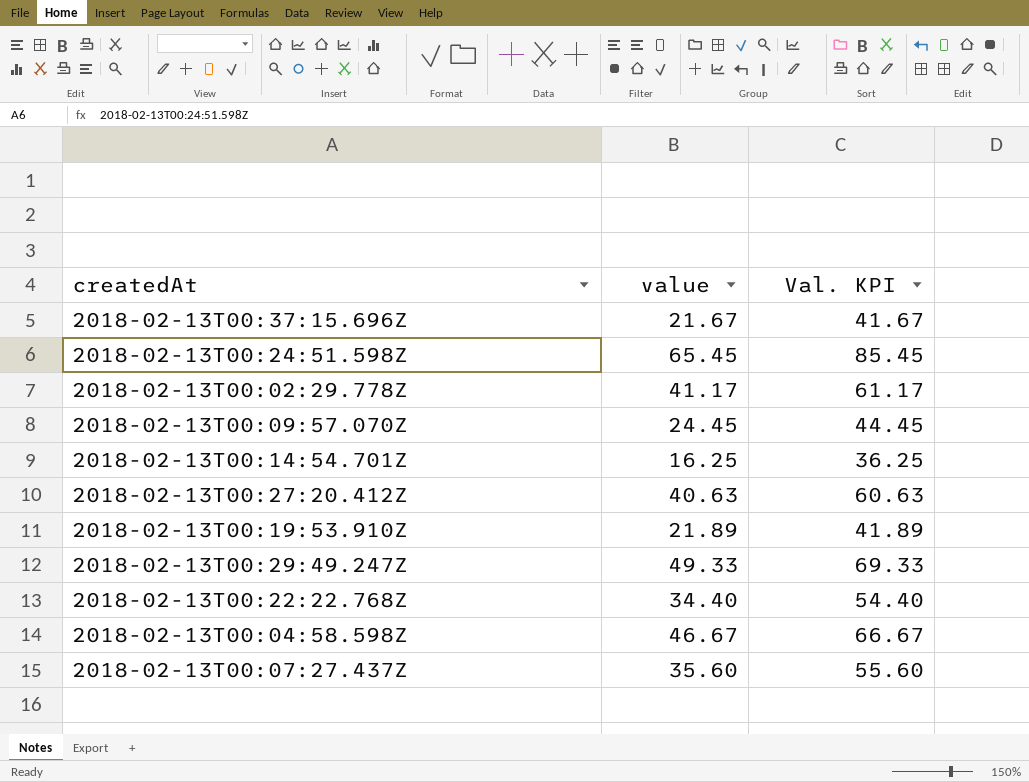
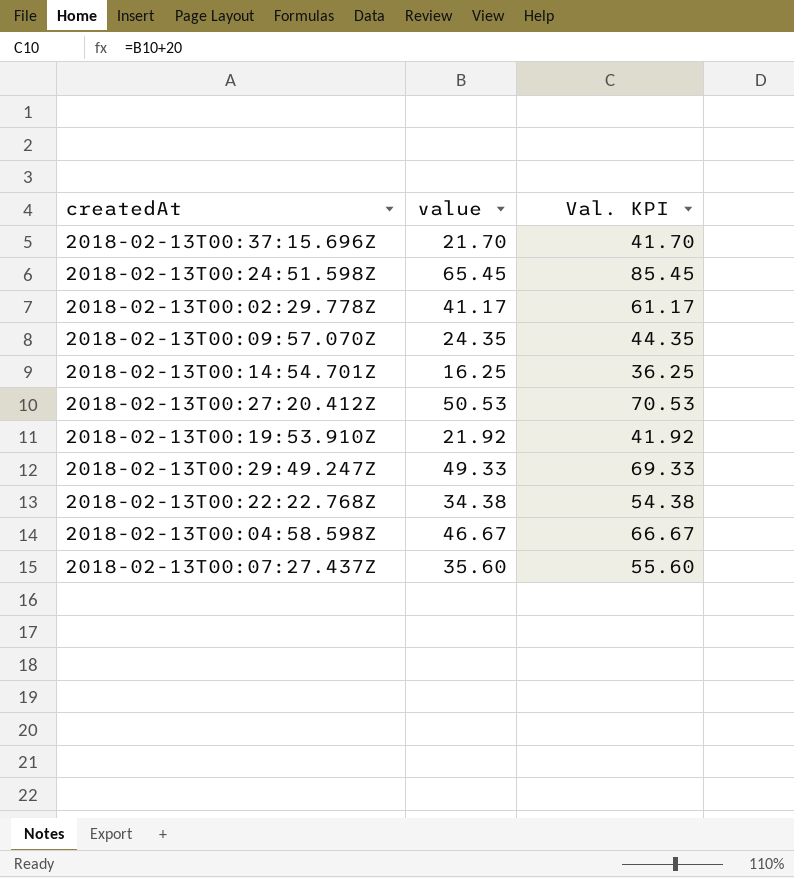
2018-02-13T00:37:15.696Z | value: 21.67 -> 21.70
2018-02-13T00:37:15.696Z | Val. KPI: 41.67 -> 41.70
2018-02-13T00:09:57.070Z | value: 24.45 -> 24.35
2018-02-13T00:09:57.070Z | Val. KPI: 44.45 -> 44.35
2018-02-13T00:27:20.412Z | value: 40.63 -> 50.53
2018-02-13T00:27:20.412Z | Val. KPI: 60.63 -> 70.53
2018-02-13T00:19:53.910Z | value: 21.89 -> 21.92
2018-02-13T00:19:53.910Z | Val. KPI: 41.89 -> 41.92
2018-02-13T00:22:22.768Z | value: 34.40 -> 34.38
2018-02-13T00:22:22.768Z | Val. KPI: 54.40 -> 54.38

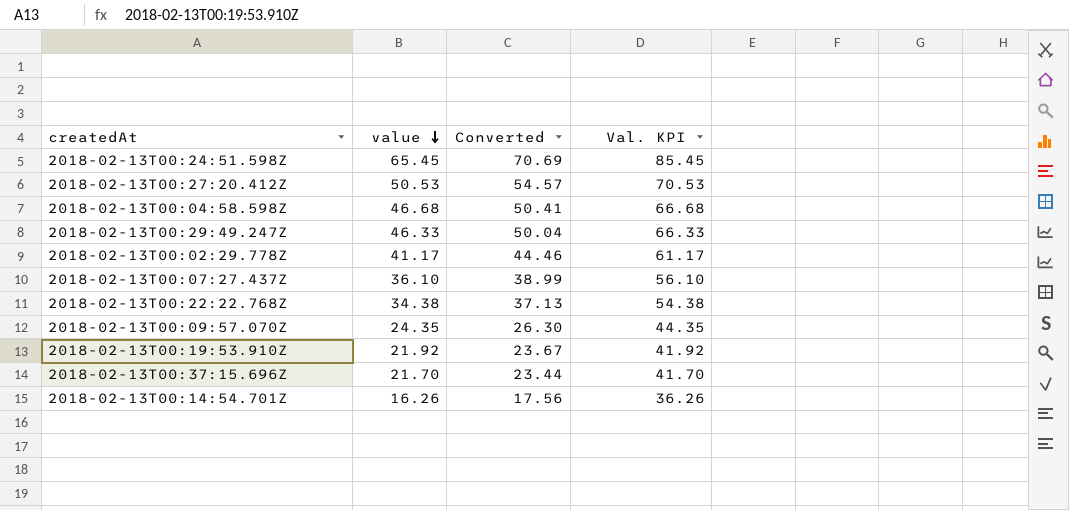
row order: none -> value descending
column Converted | formula: none -> [value] * 1.08
2018-02-13T00:04:58.598Z | value: 46.67 -> 46.68
2018-02-13T00:04:58.598Z | Val. KPI: 66.67 -> 66.68
2018-02-13T00:29:49.247Z | value: 49.33 -> 46.33
2018-02-13T00:29:49.247Z | Val. KPI: 69.33 -> 66.33
2018-02-13T00:07:27.437Z | value: 35.60 -> 36.10
2018-02-13T00:07:27.437Z | Val. KPI: 55.60 -> 56.10
2018-02-13T00:14:54.701Z | value: 16.25 -> 16.26
2018-02-13T00:14:54.701Z | Val. KPI: 36.25 -> 36.26

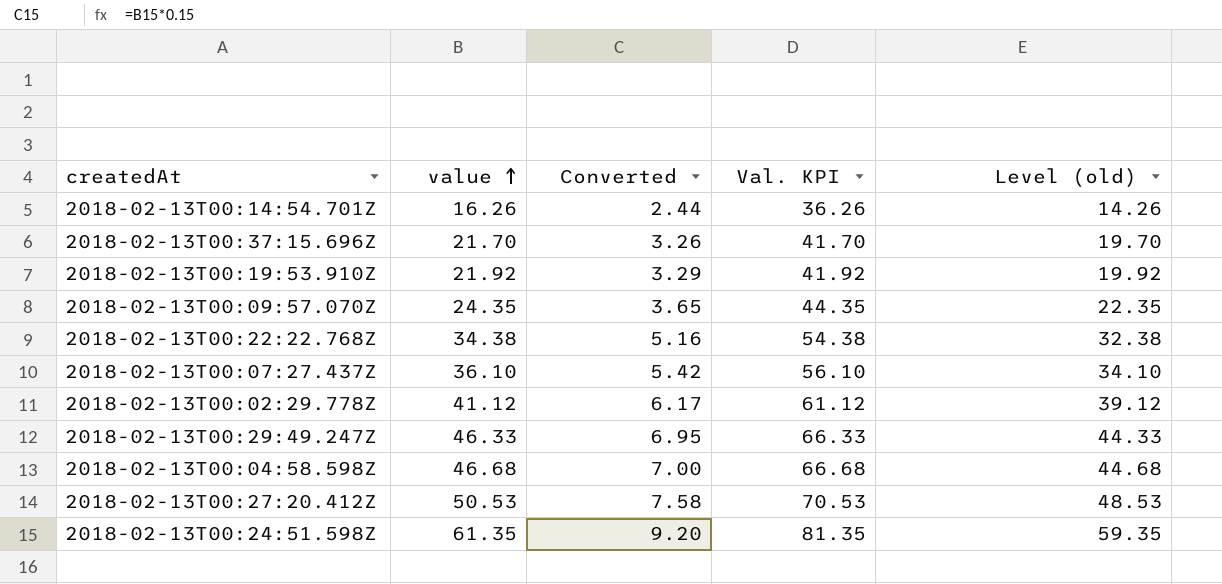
row order: value descending -> value ascending
column Converted | formula: [value] * 1.08 -> [value] * 0.15
column Level (old) | formula: none -> [value] - 2
2018-02-13T00:02:29.778Z | value: 41.17 -> 41.12
2018-02-13T00:02:29.778Z | Val. KPI: 61.17 -> 61.12
2018-02-13T00:24:51.598Z | value: 65.45 -> 61.35
2018-02-13T00:24:51.598Z | Val. KPI: 85.45 -> 81.35

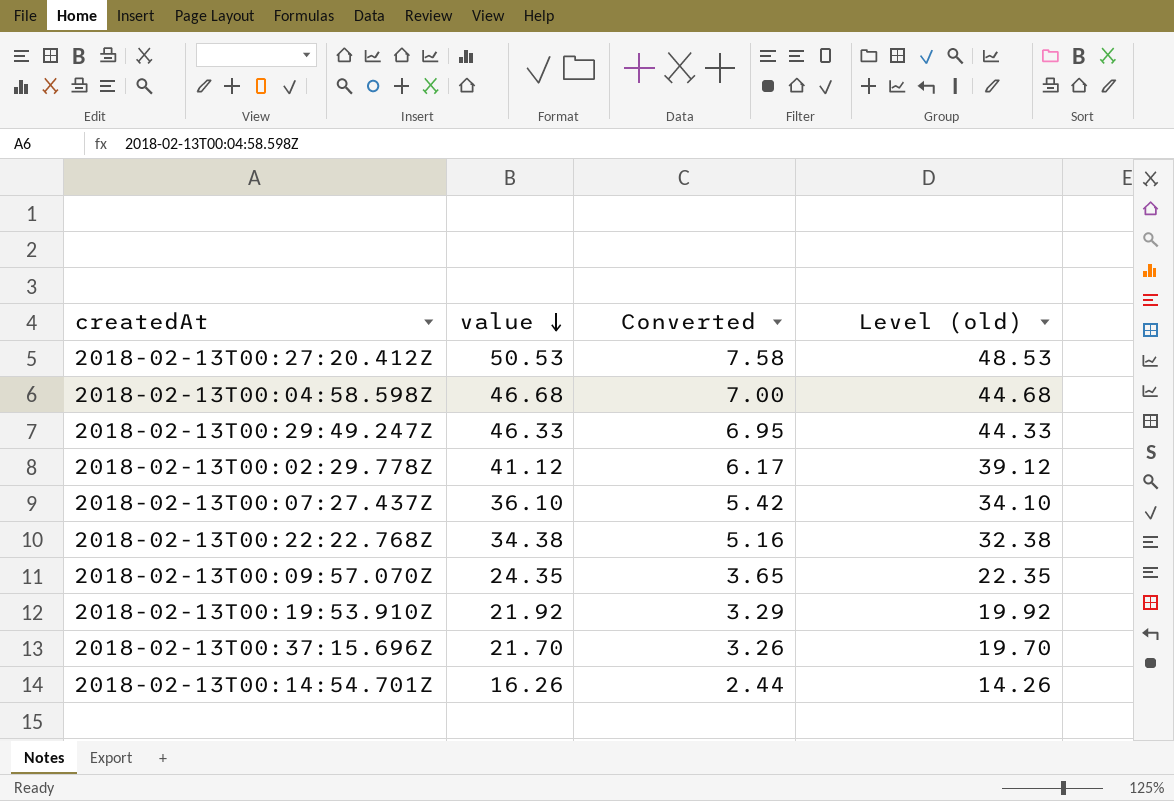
row order: value ascending -> value descending
column Val. KPI | formula: [value] + 20 -> none
row 2018-02-13T00:24:51.598Z: 61.35 | 9.20 | 81.35 | 59.35 -> none

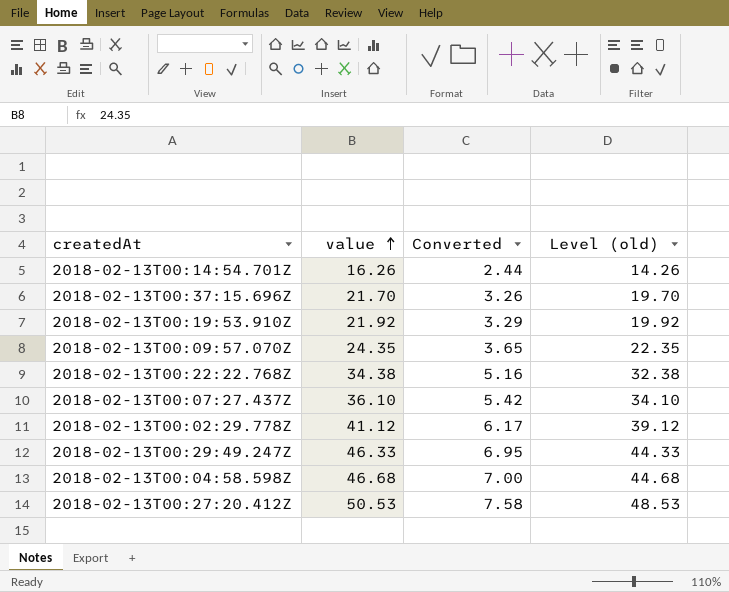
row order: value descending -> value ascending

